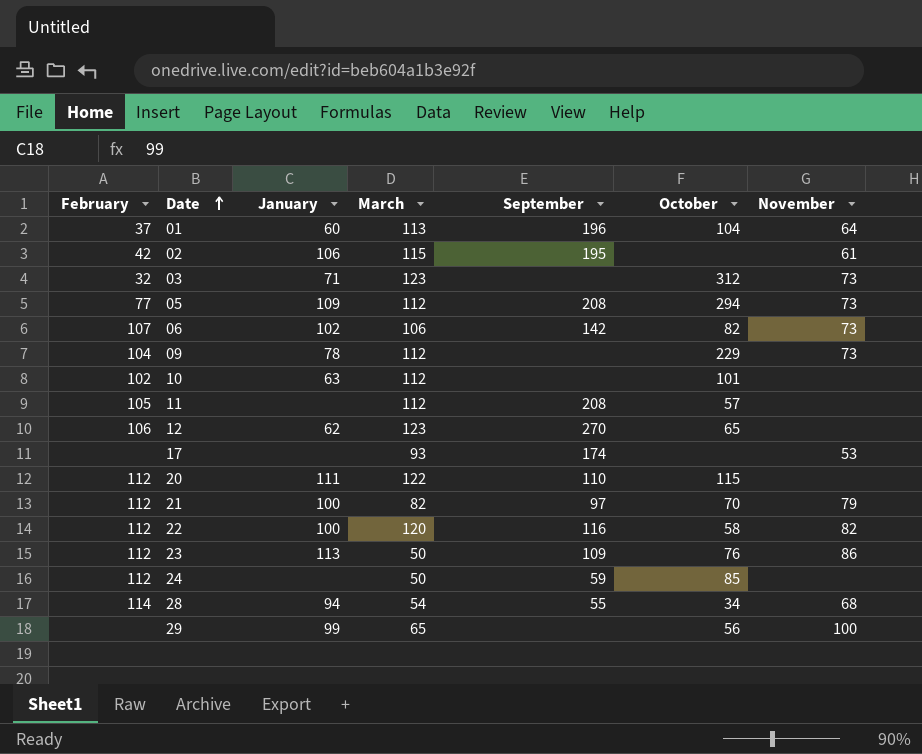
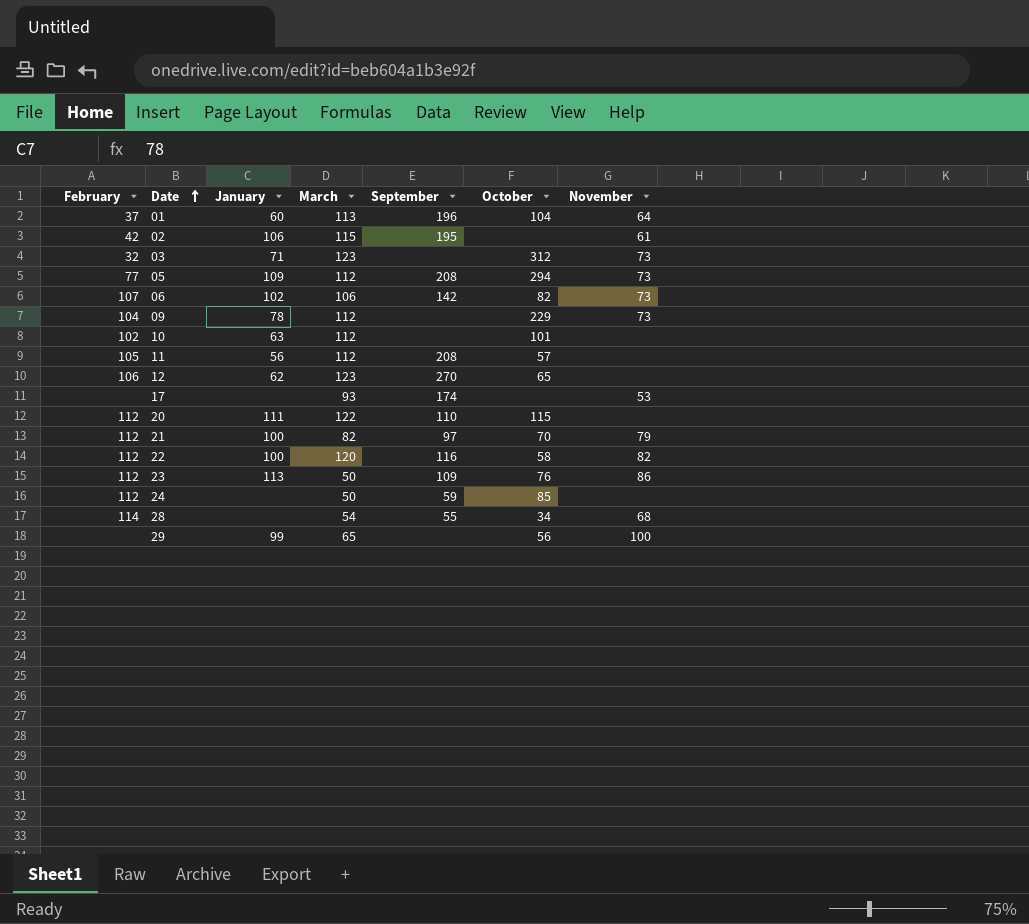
11 | January: none -> 56
28 | January: 94 -> none

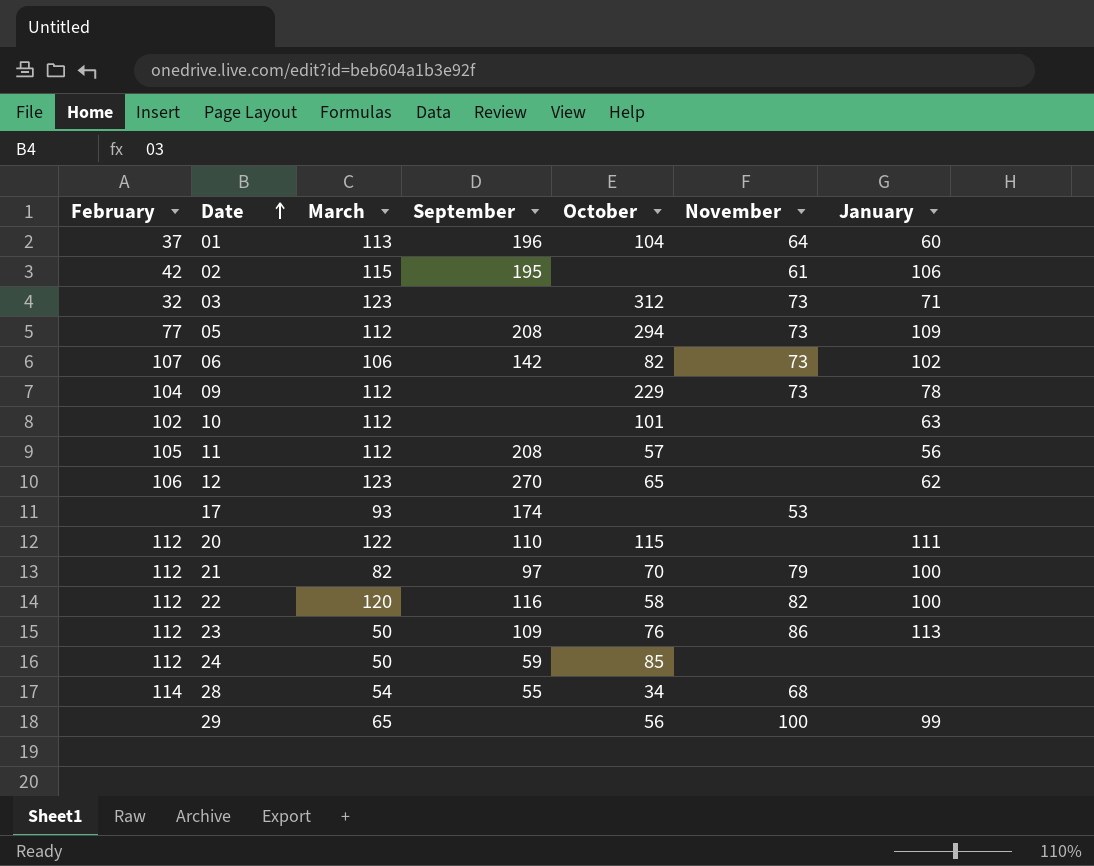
column January | position: 3 -> 7

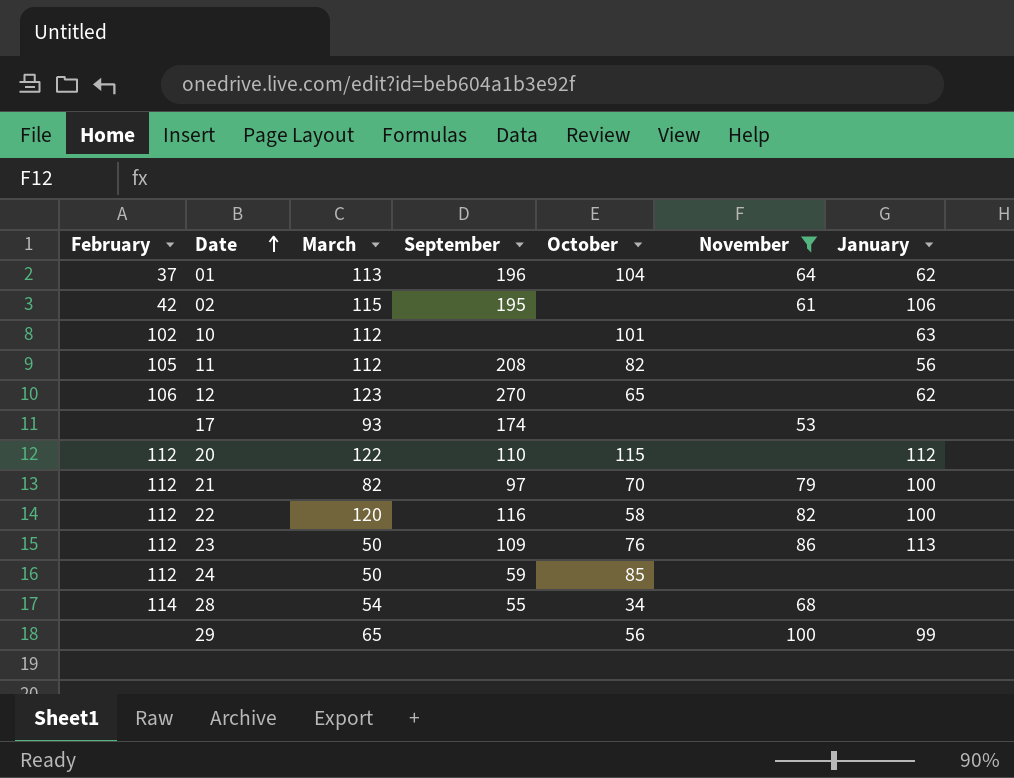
filter: none -> November != 73
01 | January: 60 -> 62
11 | October: 57 -> 82
20 | January: 111 -> 112

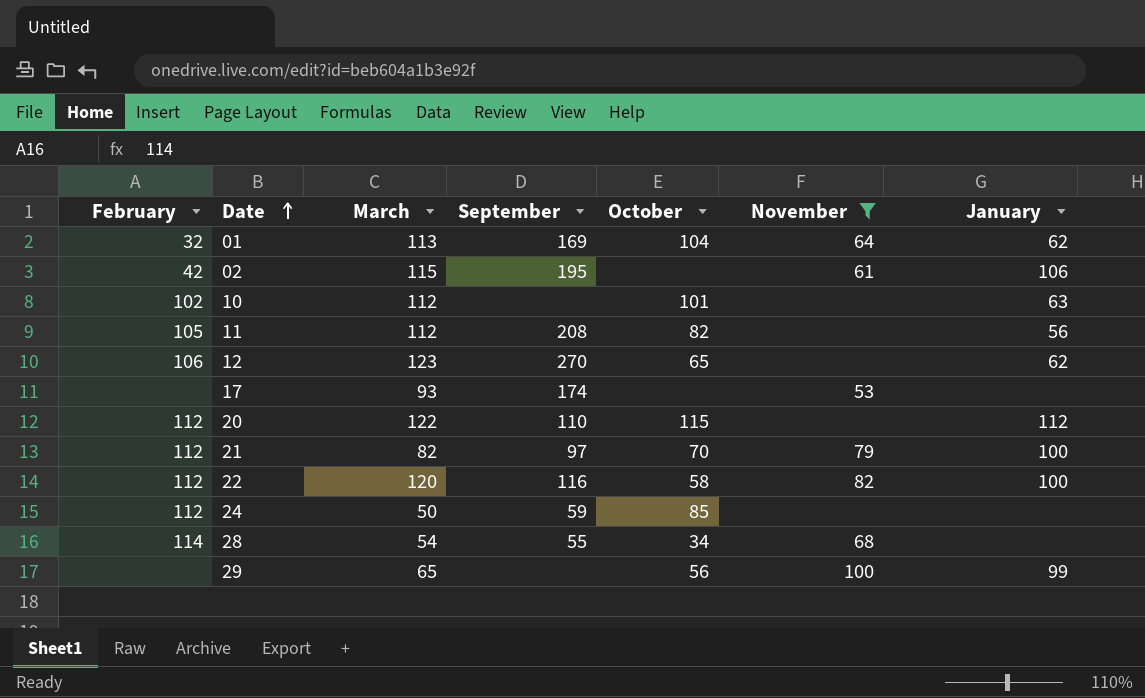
row 23: 112 | 50 | 109 | 76 | 86 | 113 -> none
01 | February: 37 -> 32
01 | September: 196 -> 169

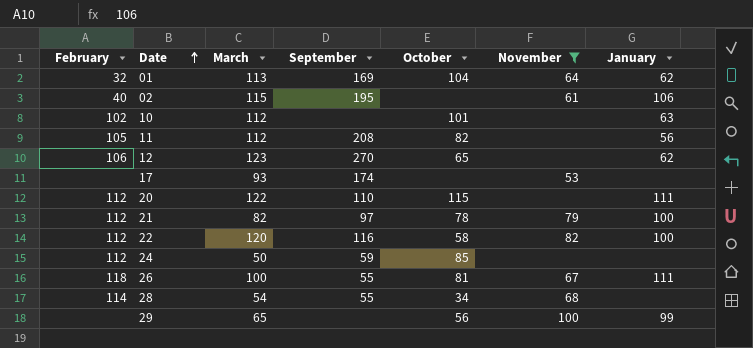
02 | February: 42 -> 40
20 | January: 112 -> 111
21 | October: 70 -> 78
row 26: none -> 118 | 100 | 55 | 81 | 67 | 111

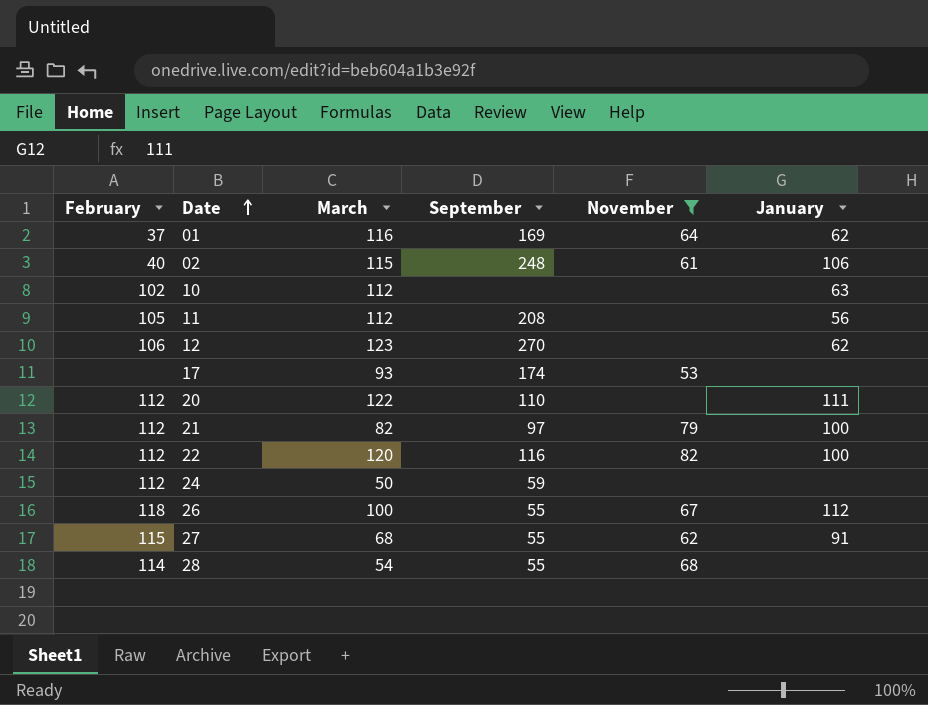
column October | position: 5 -> none
row 29: none | 65 | none | 56 | 100 | 99 -> none
01 | February: 32 -> 37
01 | March: 113 -> 116
02 | September: 195 -> 248
26 | January: 111 -> 112
row 27: none -> 115 | 68 | 55 | 62 | 91

